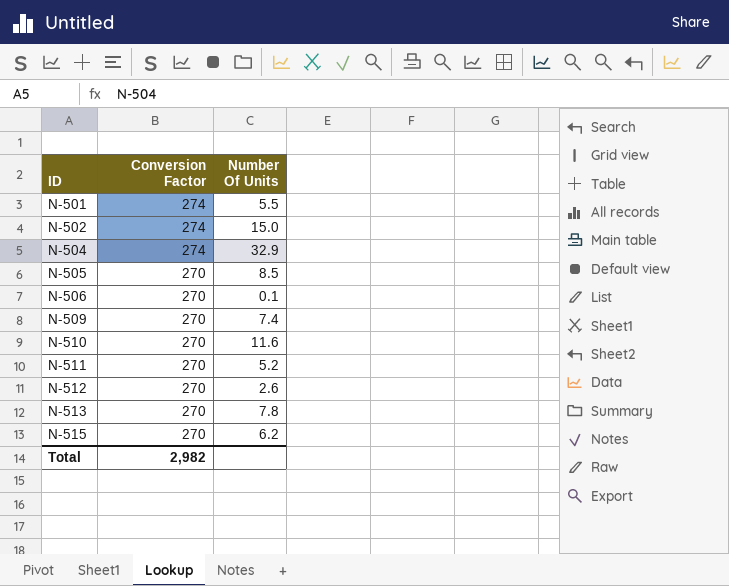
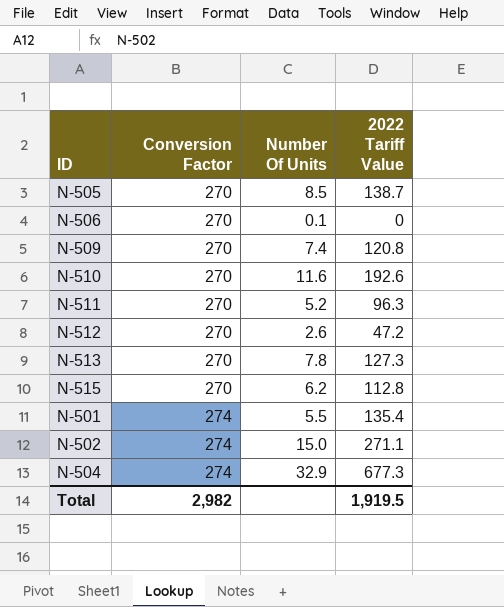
row order: ID ascending -> Conversion Factor ascending
column 2022 Tariff Value | position: none -> 4

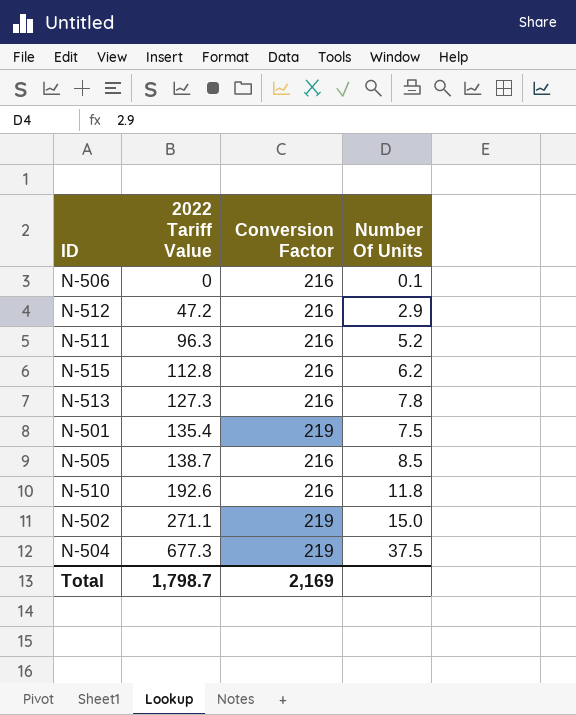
row order: Conversion Factor ascending -> 2022 Tariff Value ascending
column 2022 Tariff Value | position: 4 -> 2
row N-509: 270 | 7.4 | 120.8 -> none
N-506 | Conversion Factor: 270 -> 216
N-512 | Conversion Factor: 270 -> 216
N-512 | Number Of Units: 2.6 -> 2.9
N-511 | Conversion Factor: 270 -> 216
N-515 | Conversion Factor: 270 -> 216
N-513 | Conversion Factor: 270 -> 216
N-501 | Conversion Factor: 274 -> 219
N-501 | Number Of Units: 5.5 -> 7.5
N-505 | Conversion Factor: 270 -> 216
N-510 | Conversion Factor: 270 -> 216
N-510 | Number Of Units: 11.6 -> 11.8
N-502 | Conversion Factor: 274 -> 219
N-504 | Conversion Factor: 274 -> 219
N-504 | Number Of Units: 32.9 -> 37.5
Total | 2022 Tariff Value: 1,919.5 -> 1,798.7
Total | Conversion Factor: 2,982 -> 2,169

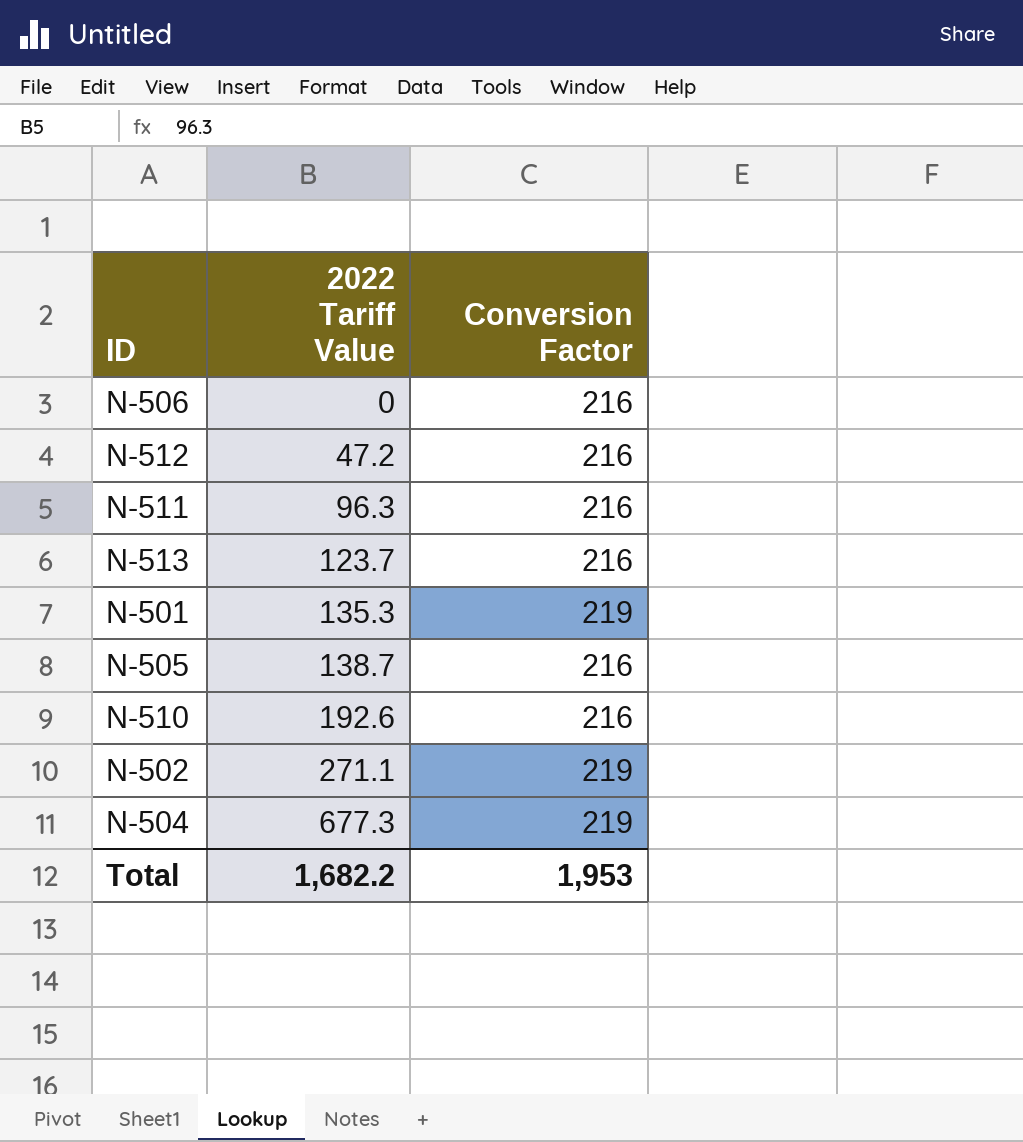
column Number Of Units | position: 4 -> none
row N-515: 112.8 | 216 | 6.2 -> none
N-513 | 2022 Tariff Value: 127.3 -> 123.7
N-501 | 2022 Tariff Value: 135.4 -> 135.3
Total | 2022 Tariff Value: 1,798.7 -> 1,682.2
Total | Conversion Factor: 2,169 -> 1,953

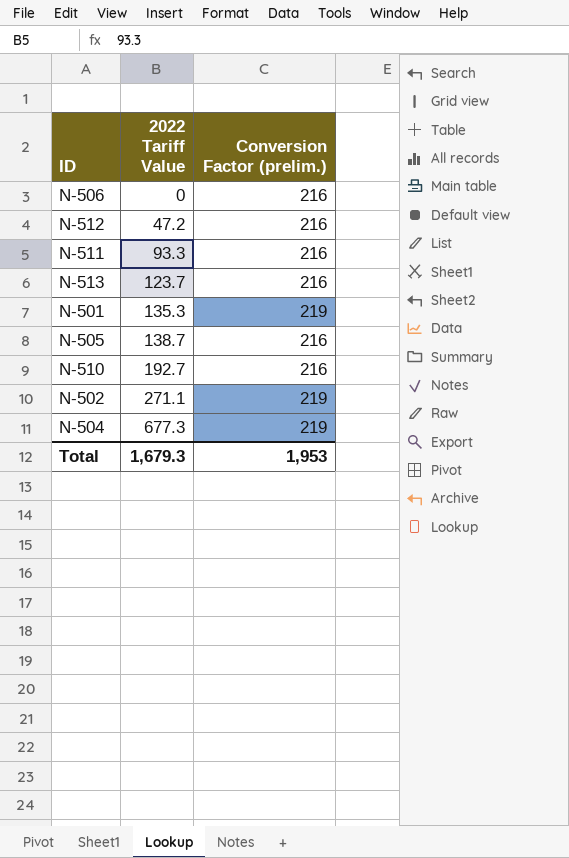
column name: Conversion Factor -> Conversion Factor (prelim.)
N-511 | 2022 Tariff Value: 96.3 -> 93.3
N-510 | 2022 Tariff Value: 192.6 -> 192.7
Total | 2022 Tariff Value: 1,682.2 -> 1,679.3

